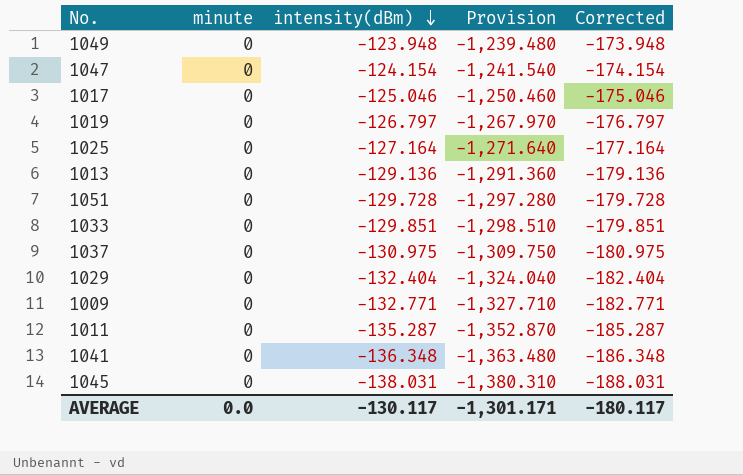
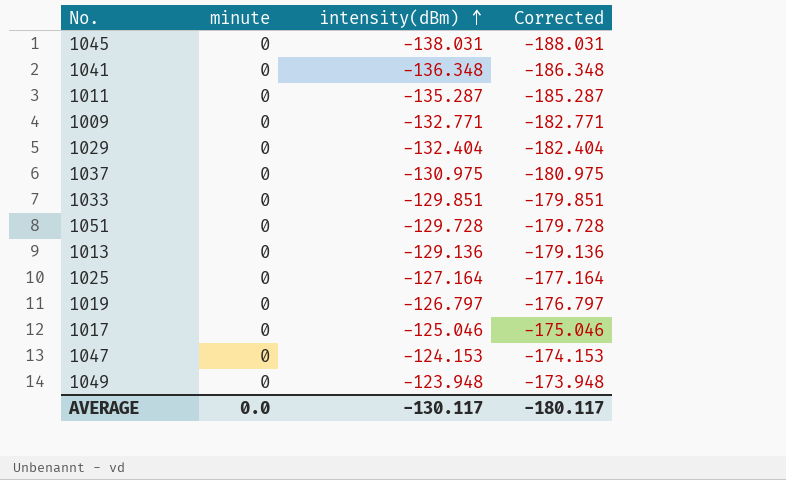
row order: intensity(dBm) descending -> intensity(dBm) ascending
column Provision | formula: [intensity(dBm)] * 10 -> none
1047 | intensity(dBm): -124.154 -> -124.153
1047 | Corrected: -174.154 -> -174.153

